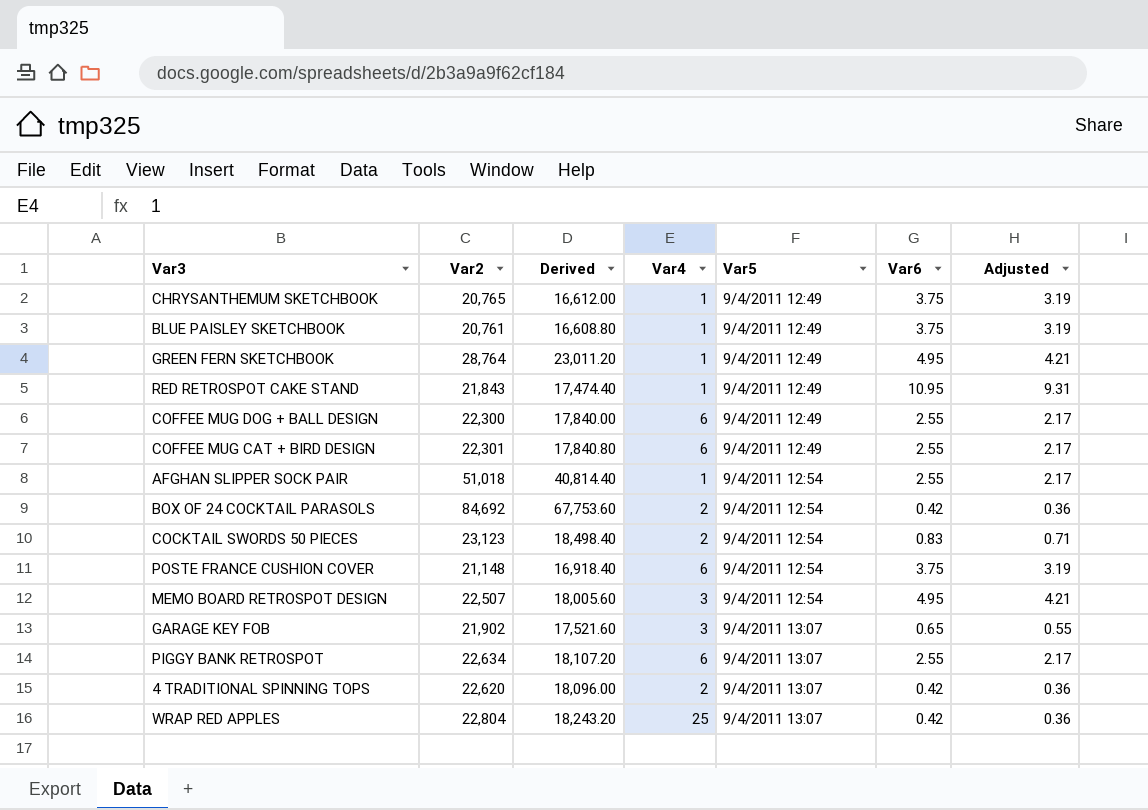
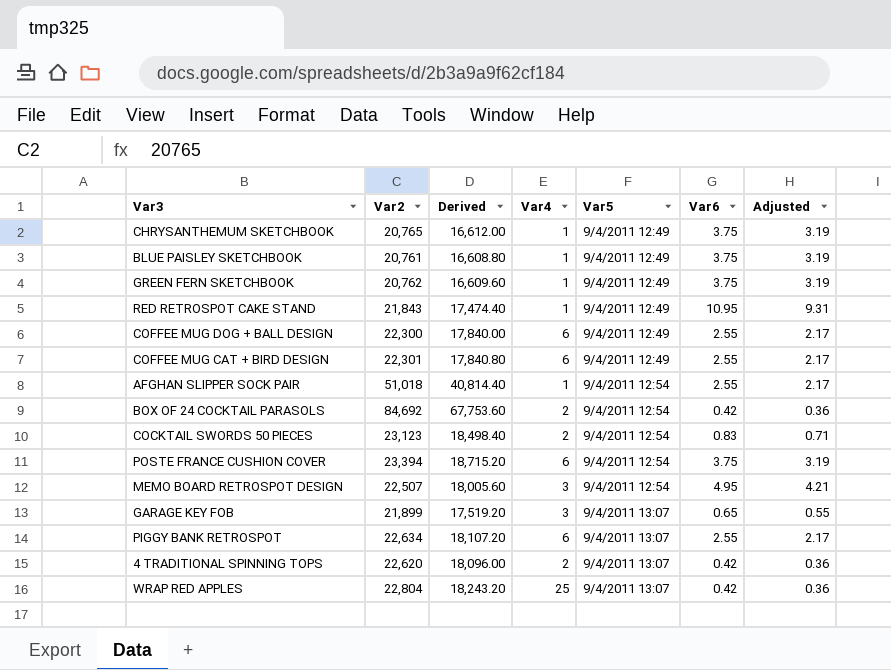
GREEN FERN SKETCHBOOK | Var2: 28,764 -> 20,762
GREEN FERN SKETCHBOOK | Derived: 23,011.20 -> 16,609.60
GREEN FERN SKETCHBOOK | Var6: 4.95 -> 3.75
GREEN FERN SKETCHBOOK | Adjusted: 4.21 -> 3.19
POSTE FRANCE CUSHION COVER | Var2: 21,148 -> 23,394
POSTE FRANCE CUSHION COVER | Derived: 16,918.40 -> 18,715.20
GARAGE KEY FOB | Var2: 21,902 -> 21,899
GARAGE KEY FOB | Derived: 17,521.60 -> 17,519.20

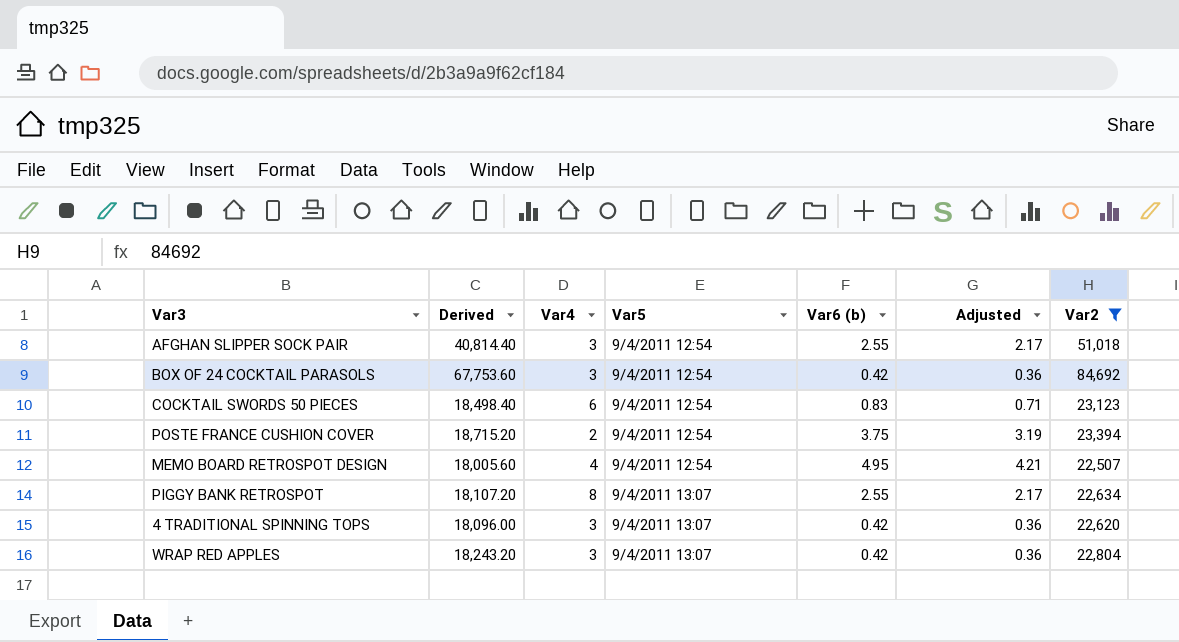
filter: none -> Var2 >= 22,507
column name: Var6 -> Var6 (b)
column Var2 | position: 2 -> 7
AFGHAN SLIPPER SOCK PAIR | Var4: 1 -> 3
BOX OF 24 COCKTAIL PARASOLS | Var4: 2 -> 3
COCKTAIL SWORDS 50 PIECES | Var4: 2 -> 6
POSTE FRANCE CUSHION COVER | Var4: 6 -> 2
MEMO BOARD RETROSPOT DESIGN | Var4: 3 -> 4
PIGGY BANK RETROSPOT | Var4: 6 -> 8
4 TRADITIONAL SPINNING TOPS | Var4: 2 -> 3
WRAP RED APPLES | Var4: 25 -> 3

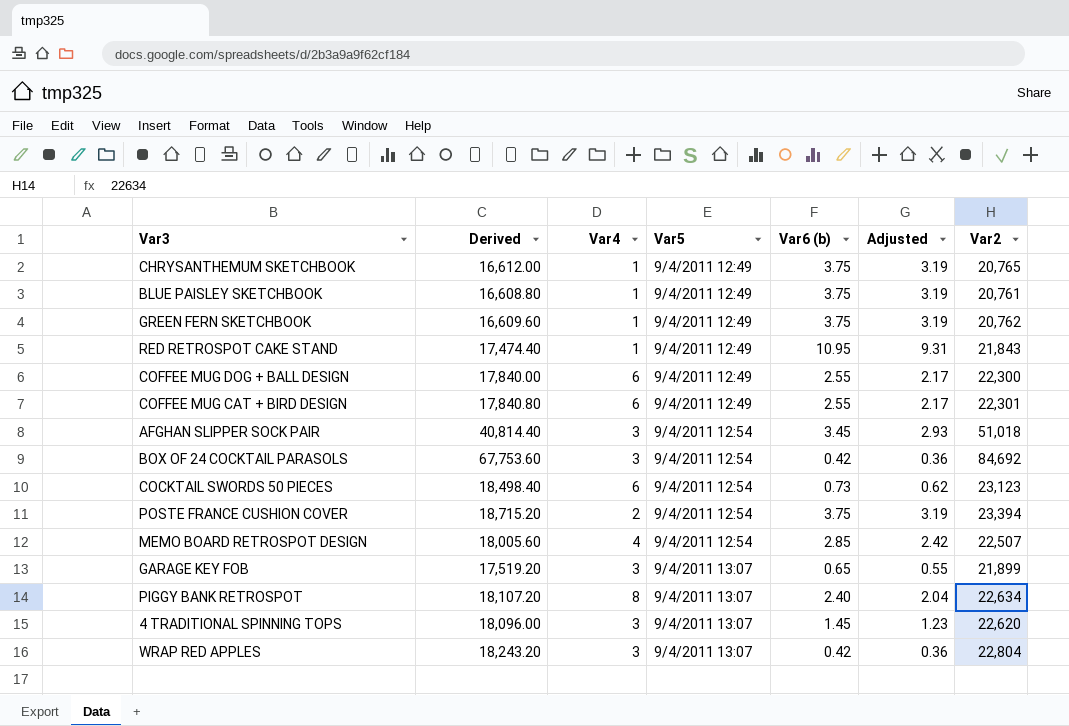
filter: Var2 >= 22,507 -> none
AFGHAN SLIPPER SOCK PAIR | Var6 (b): 2.55 -> 3.45
AFGHAN SLIPPER SOCK PAIR | Adjusted: 2.17 -> 2.93
COCKTAIL SWORDS 50 PIECES | Var6 (b): 0.83 -> 0.73
COCKTAIL SWORDS 50 PIECES | Adjusted: 0.71 -> 0.62
MEMO BOARD RETROSPOT DESIGN | Var6 (b): 4.95 -> 2.85
MEMO BOARD RETROSPOT DESIGN | Adjusted: 4.21 -> 2.42
PIGGY BANK RETROSPOT | Var6 (b): 2.55 -> 2.40
PIGGY BANK RETROSPOT | Adjusted: 2.17 -> 2.04
4 TRADITIONAL SPINNING TOPS | Var6 (b): 0.42 -> 1.45
4 TRADITIONAL SPINNING TOPS | Adjusted: 0.36 -> 1.23

